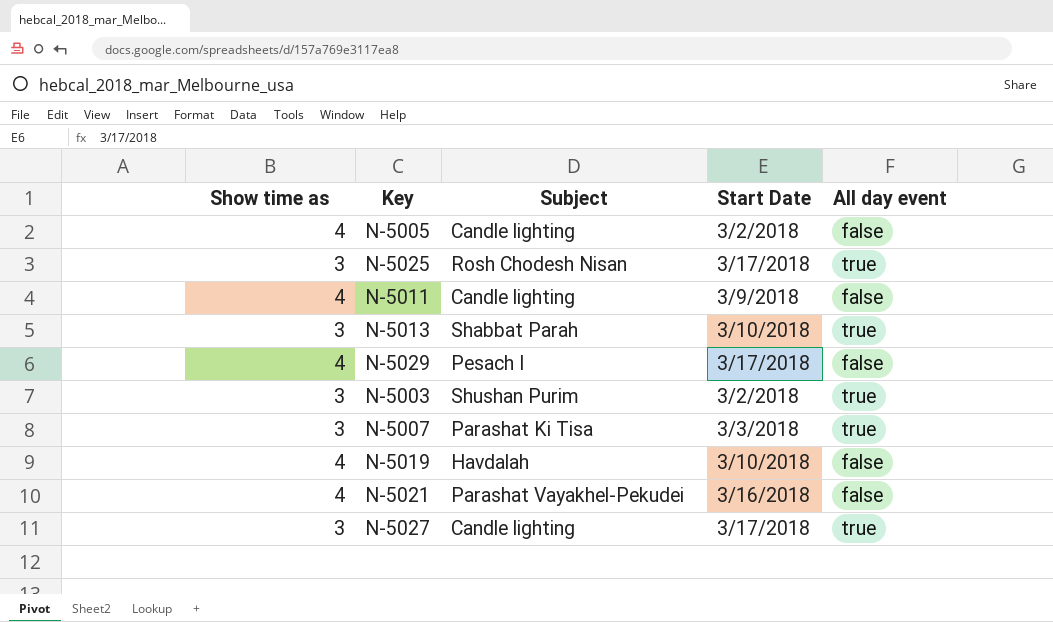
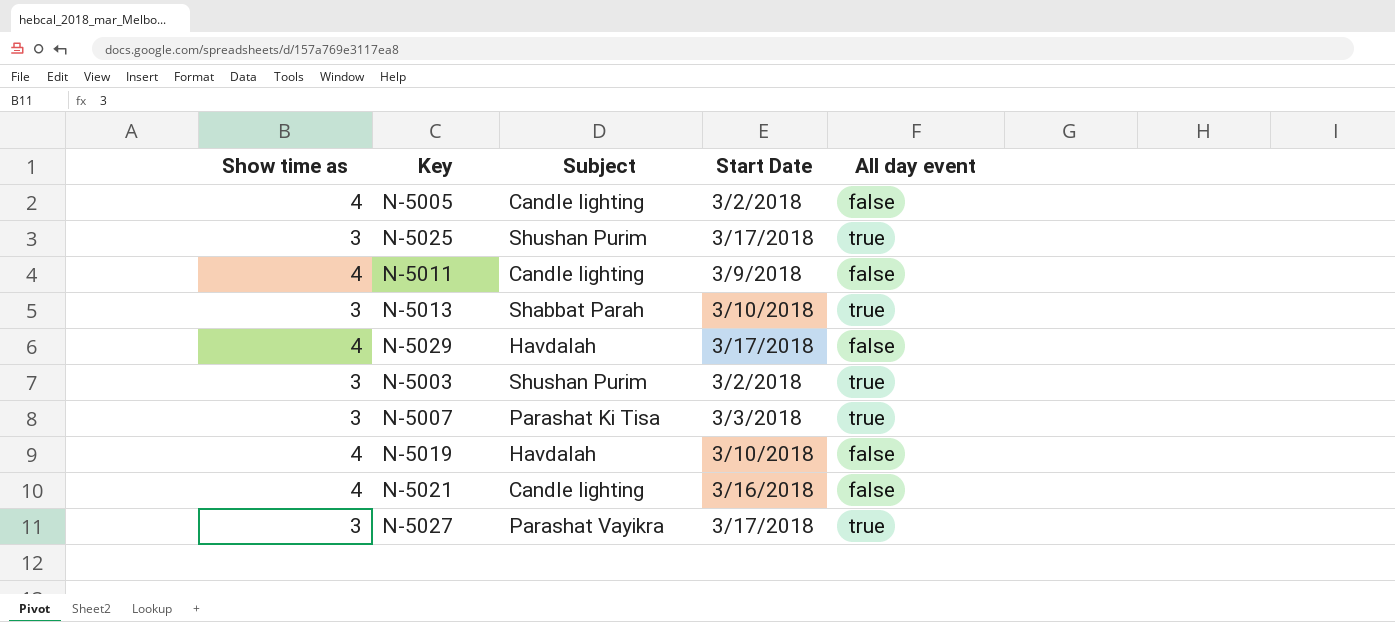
N-5025 | Subject: Rosh Chodesh Nisan -> Shushan Purim
N-5029 | Subject: Pesach I -> Havdalah
N-5021 | Subject: Parashat Vayakhel-Pekudei -> Candle lighting
N-5027 | Subject: Candle lighting -> Parashat Vayikra

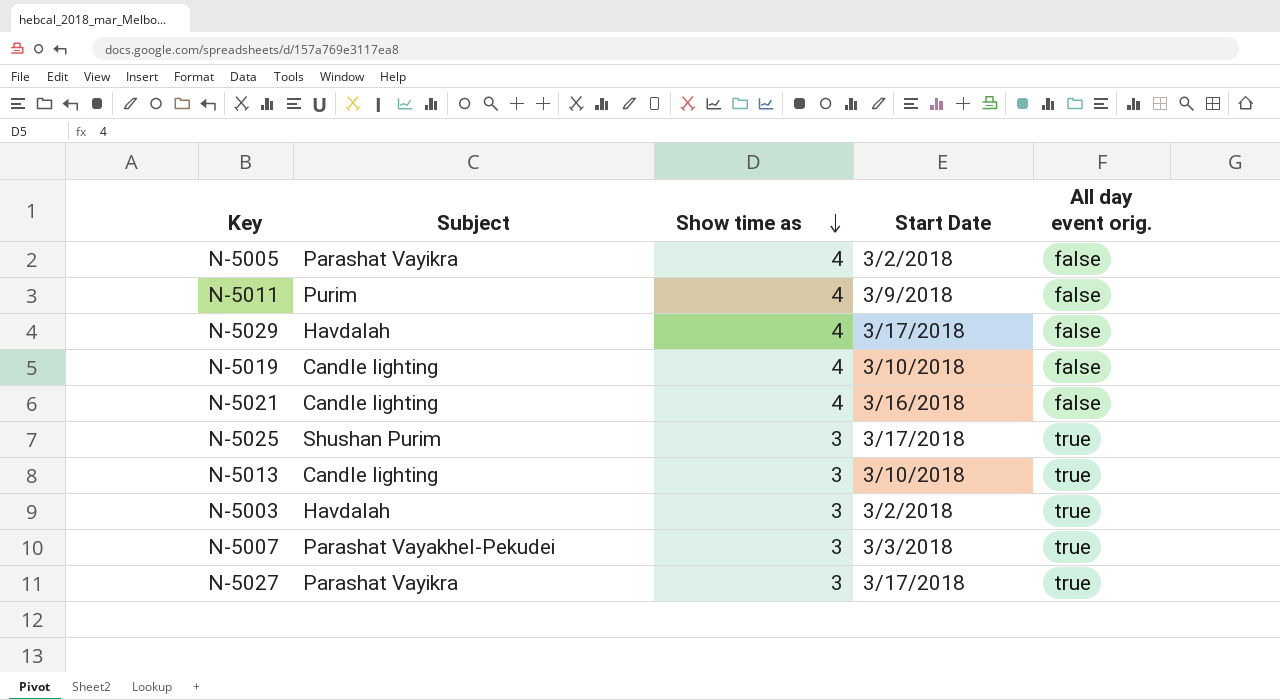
row order: none -> Show time as descending
column Show time as | position: 1 -> 3
column name: All day event -> All day event orig.
N-5005 | Subject: Candle lighting -> Parashat Vayikra
N-5011 | Subject: Candle lighting -> Purim
N-5019 | Subject: Havdalah -> Candle lighting
N-5013 | Subject: Shabbat Parah -> Candle lighting
N-5003 | Subject: Shushan Purim -> Havdalah
N-5007 | Subject: Parashat Ki Tisa -> Parashat Vayakhel-Pekudei

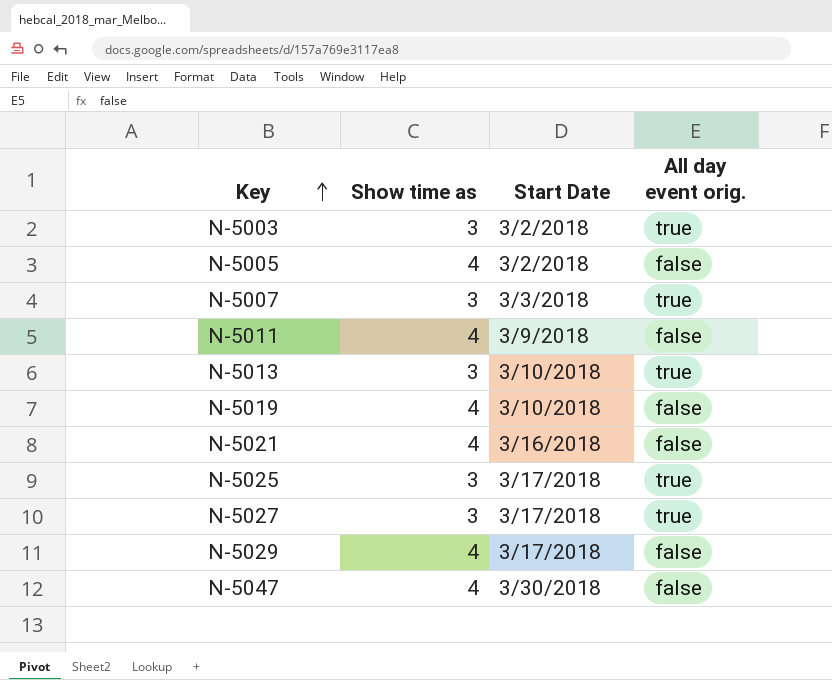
row order: Show time as descending -> Key ascending
column Subject | position: 2 -> none
row N-5047: none -> 4 | 3/30/2018 | false

